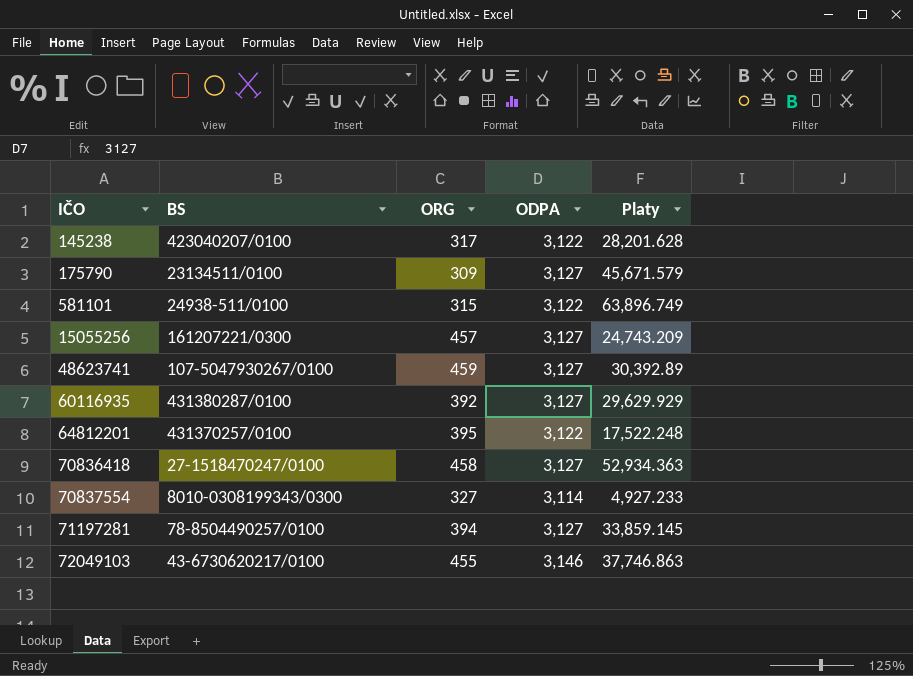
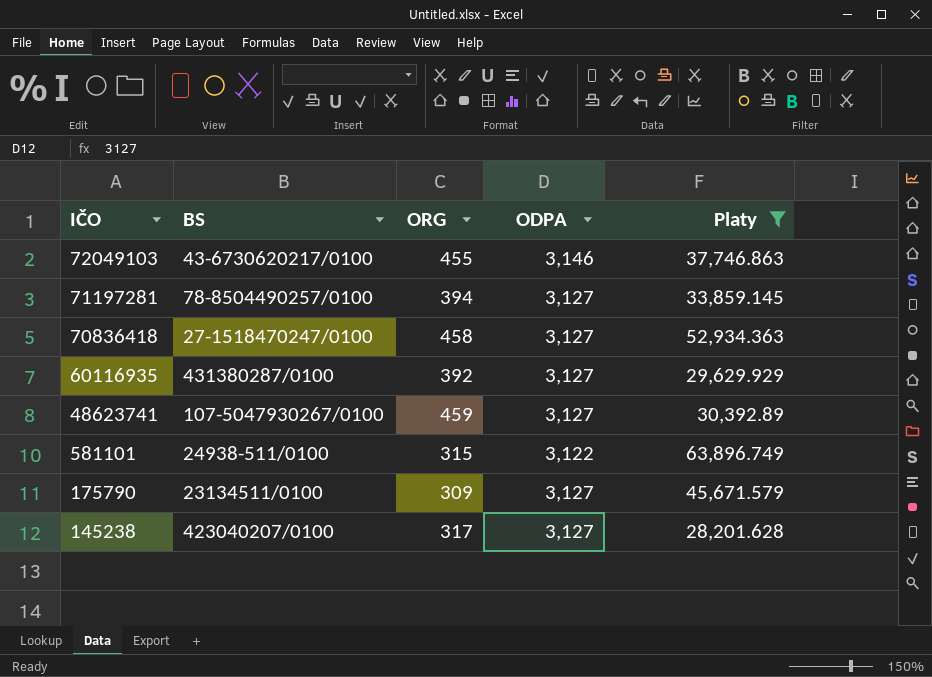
filter: none -> Platy >= 28,201.628
row order: IČO ascending -> IČO descending
145238 | ODPA: 3,122 -> 3,127

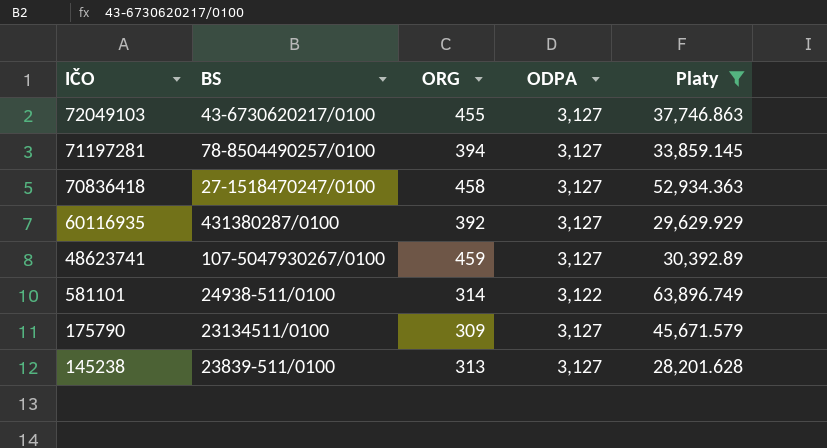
72049103 | ODPA: 3,146 -> 3,127
581101 | ORG: 315 -> 314
145238 | BS: 423040207/0100 -> 23839-511/0100
145238 | ORG: 317 -> 313

